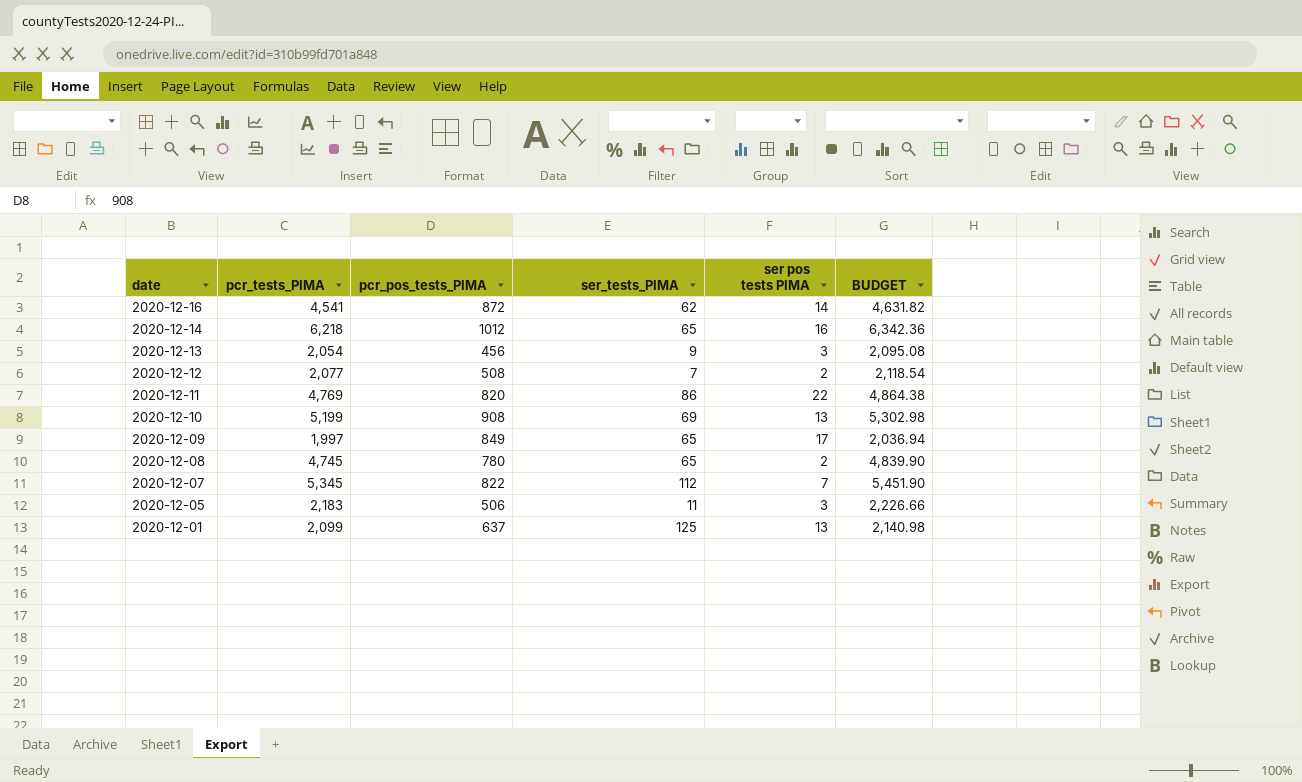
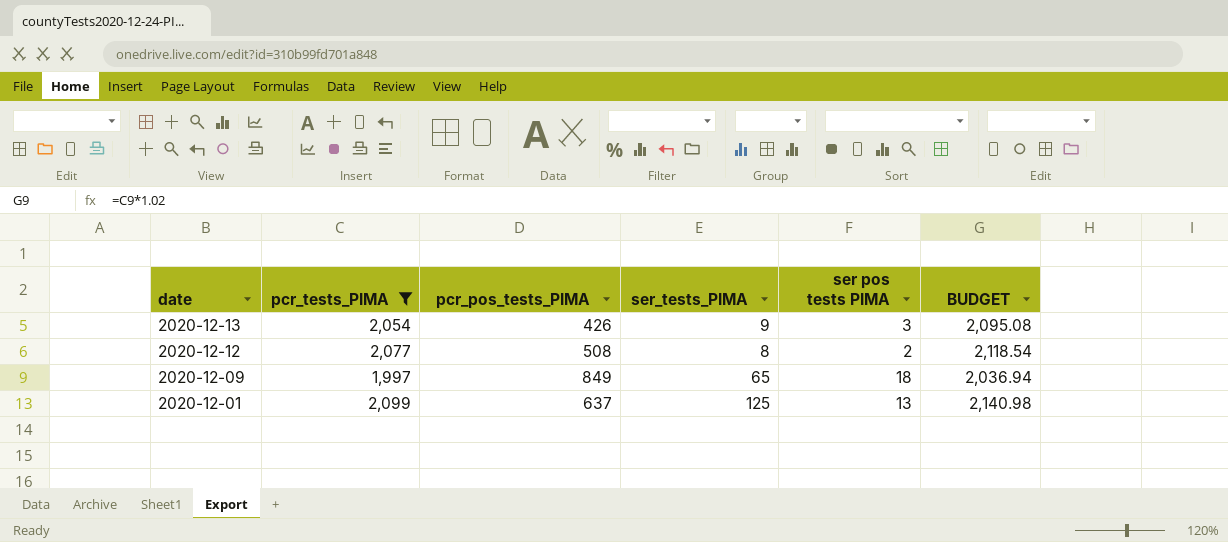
filter: none -> pcr_tests_PIMA <= 2,099
2020-12-13 | pcr_pos_tests_PIMA: 456 -> 426
2020-12-12 | ser_tests_PIMA: 7 -> 8
2020-12-09 | ser pos tests PIMA: 17 -> 18

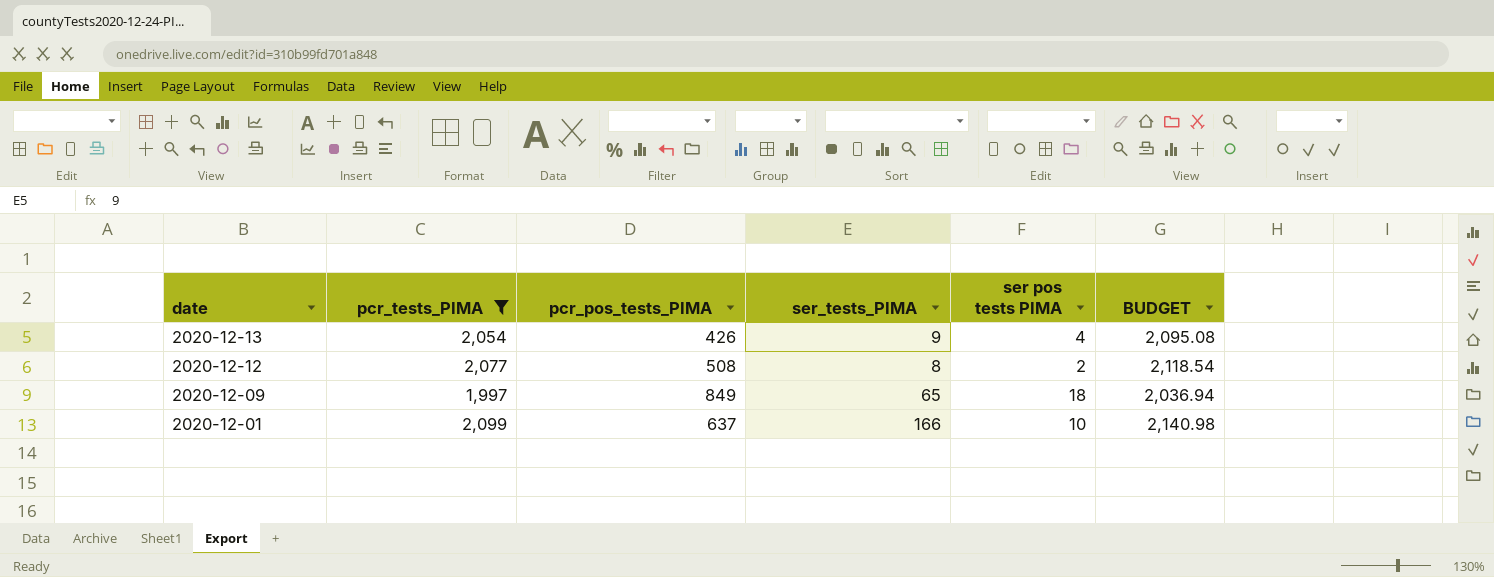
2020-12-13 | ser pos tests PIMA: 3 -> 4
2020-12-01 | ser_tests_PIMA: 125 -> 166
2020-12-01 | ser pos tests PIMA: 13 -> 10

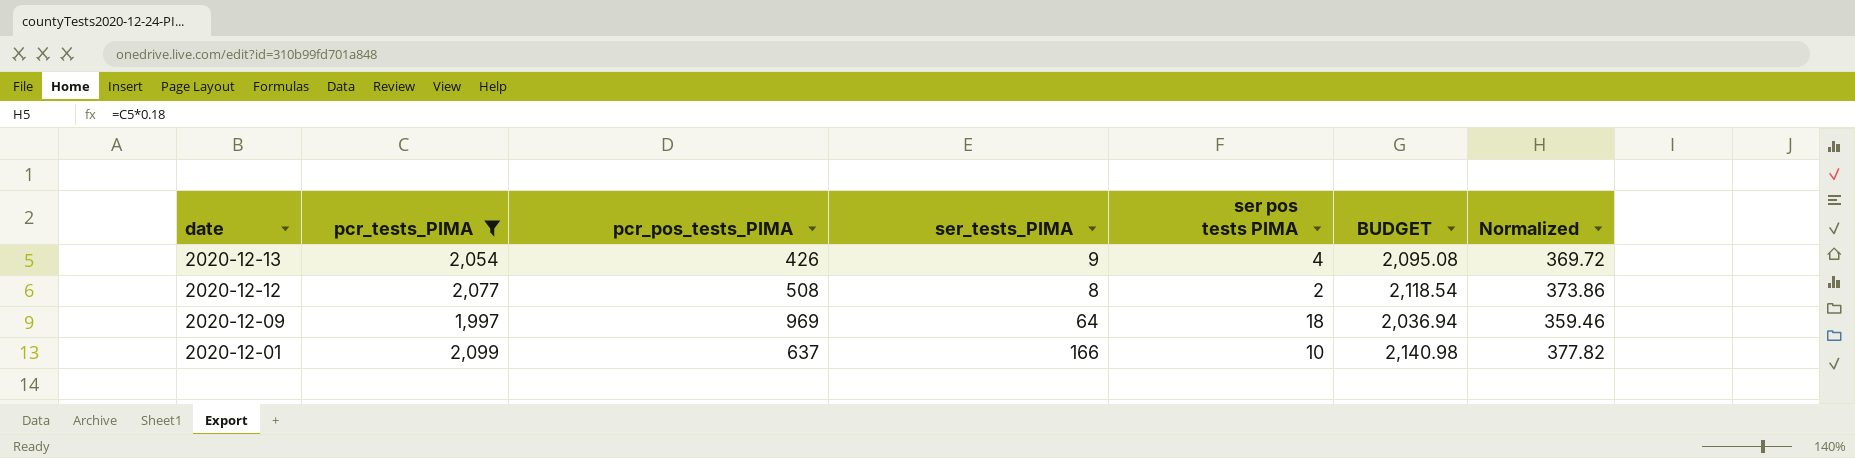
column Normalized | formula: none -> [pcr_tests_PIMA] * 0.18
2020-12-09 | pcr_pos_tests_PIMA: 849 -> 969
2020-12-09 | ser_tests_PIMA: 65 -> 64

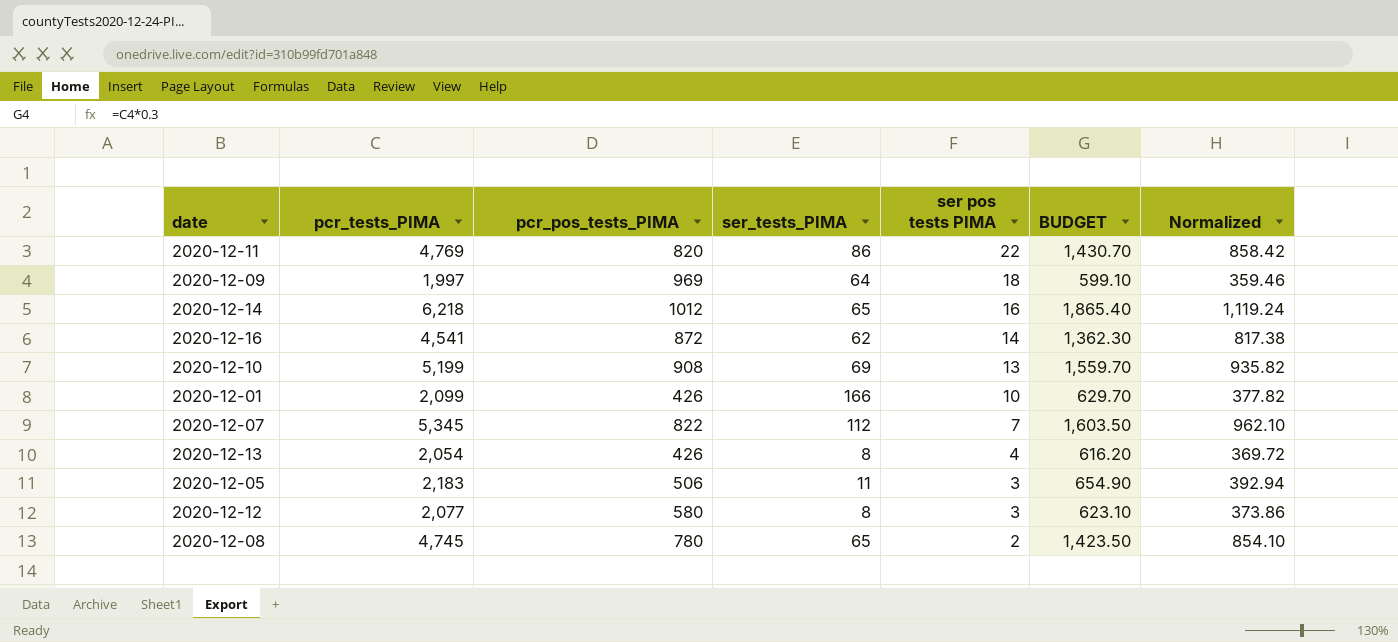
filter: pcr_tests_PIMA <= 2,099 -> none
row order: date descending -> ser pos tests PIMA descending
column BUDGET | formula: [pcr_tests_PIMA] * 1.02 -> [pcr_tests_PIMA] * 0.3
2020-12-01 | pcr_pos_tests_PIMA: 637 -> 426
2020-12-13 | ser_tests_PIMA: 9 -> 8
2020-12-12 | pcr_pos_tests_PIMA: 508 -> 580
2020-12-12 | ser pos tests PIMA: 2 -> 3

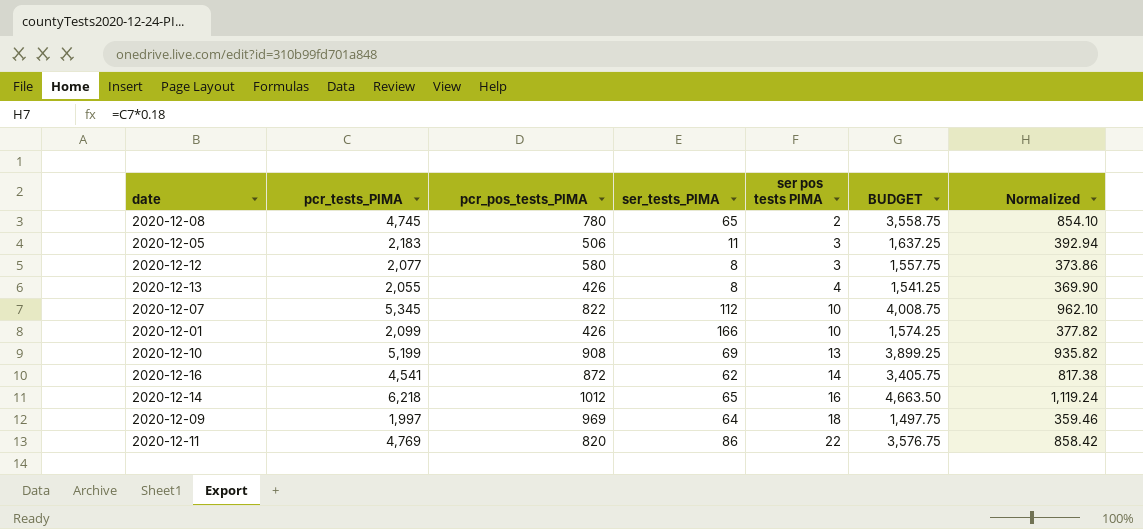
row order: ser pos tests PIMA descending -> ser pos tests PIMA ascending
column BUDGET | formula: [pcr_tests_PIMA] * 0.3 -> [pcr_tests_PIMA] * 0.75
2020-12-13 | pcr_tests_PIMA: 2,054 -> 2,055
2020-12-13 | Normalized: 369.72 -> 369.90
2020-12-07 | ser pos tests PIMA: 7 -> 10

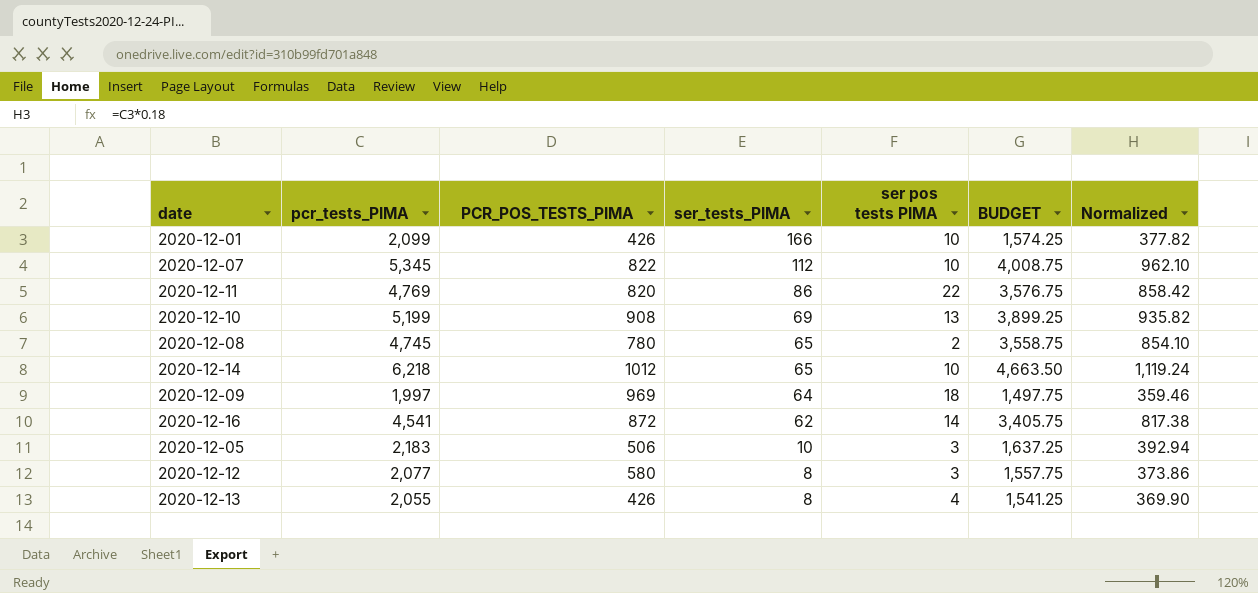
row order: ser pos tests PIMA ascending -> ser_tests_PIMA descending
column name: pcr_pos_tests_PIMA -> PCR_POS_TESTS_PIMA
2020-12-14 | ser pos tests PIMA: 16 -> 10
2020-12-05 | ser_tests_PIMA: 11 -> 10

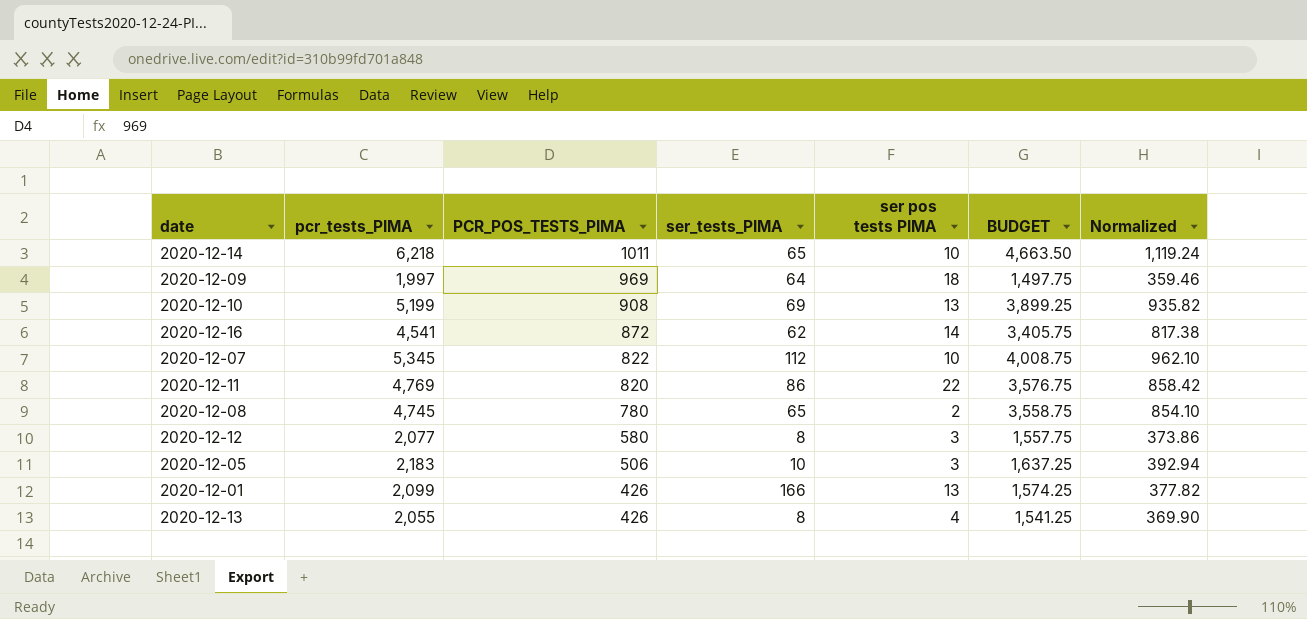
row order: ser_tests_PIMA descending -> PCR_POS_TESTS_PIMA descending
2020-12-14 | PCR_POS_TESTS_PIMA: 1012 -> 1011
2020-12-01 | ser pos tests PIMA: 10 -> 13

